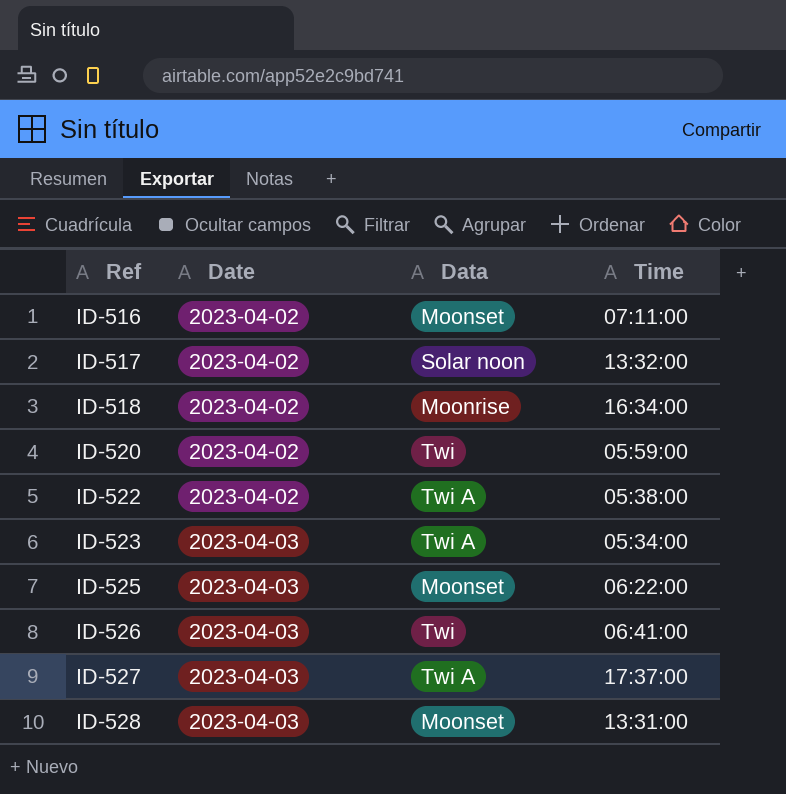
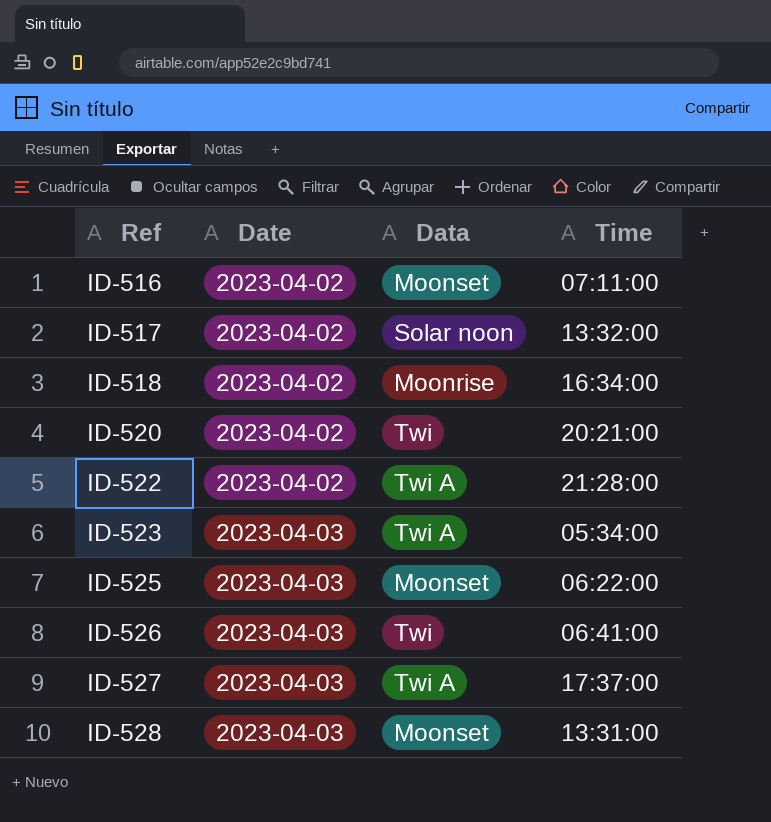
ID-520 | Time: 05:59:00 -> 20:21:00
ID-522 | Time: 05:38:00 -> 21:28:00

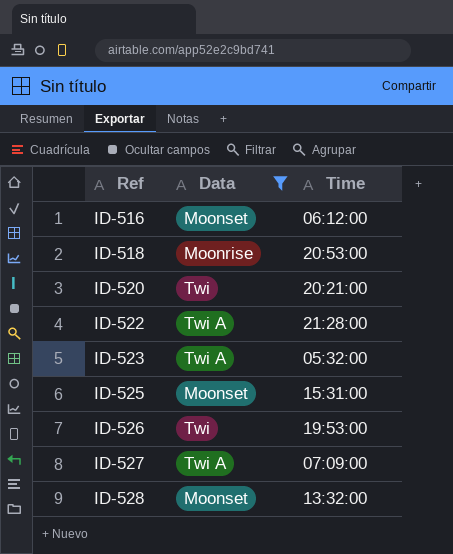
filter: none -> Data != Solar noon
column Date | position: 2 -> none
ID-516 | Time: 07:11:00 -> 06:12:00
ID-518 | Time: 16:34:00 -> 20:53:00
ID-523 | Time: 05:34:00 -> 05:32:00
ID-525 | Time: 06:22:00 -> 15:31:00
ID-526 | Time: 06:41:00 -> 19:53:00
ID-527 | Time: 17:37:00 -> 07:09:00
ID-528 | Time: 13:31:00 -> 13:32:00

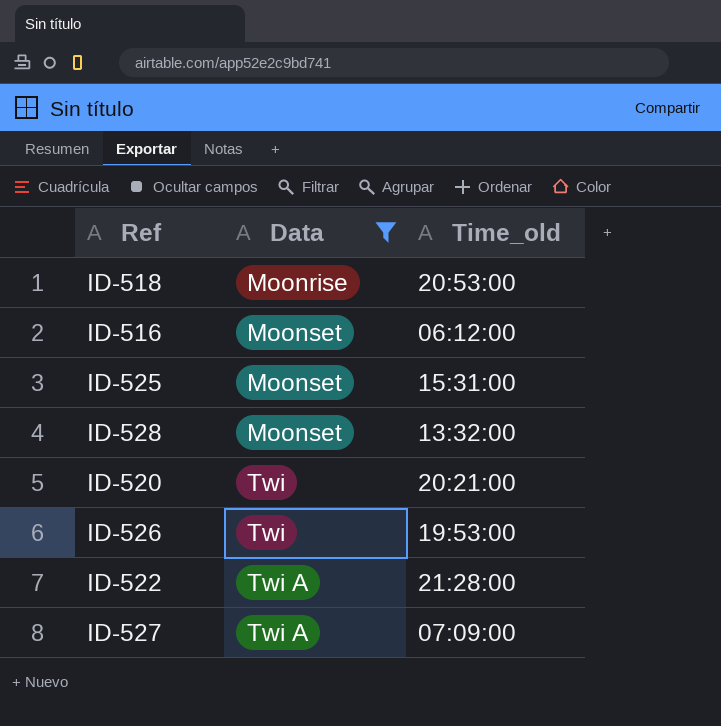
row order: Ref ascending -> Data ascending
column name: Time -> Time_old
row ID-523: Twi A | 05:32:00 -> none

